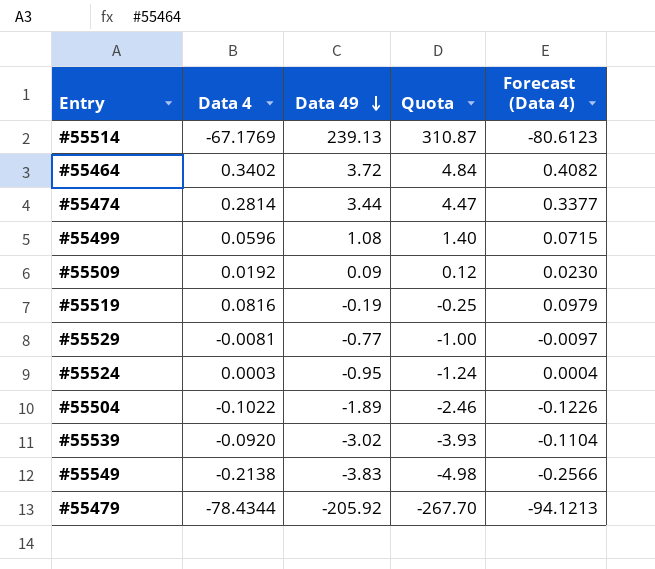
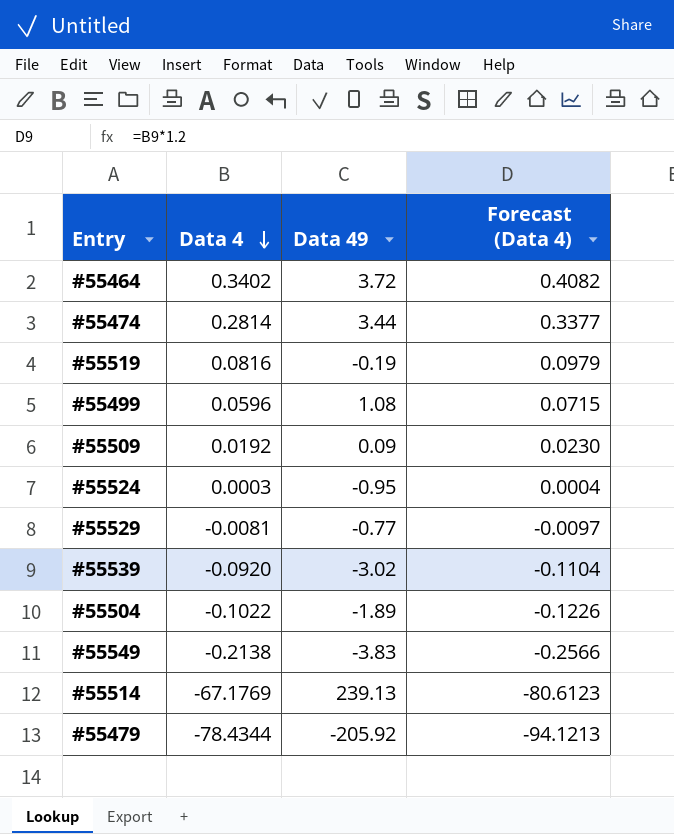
row order: Data 49 descending -> Data 4 descending
column Quota | formula: [Data 49] * 1.3 -> none

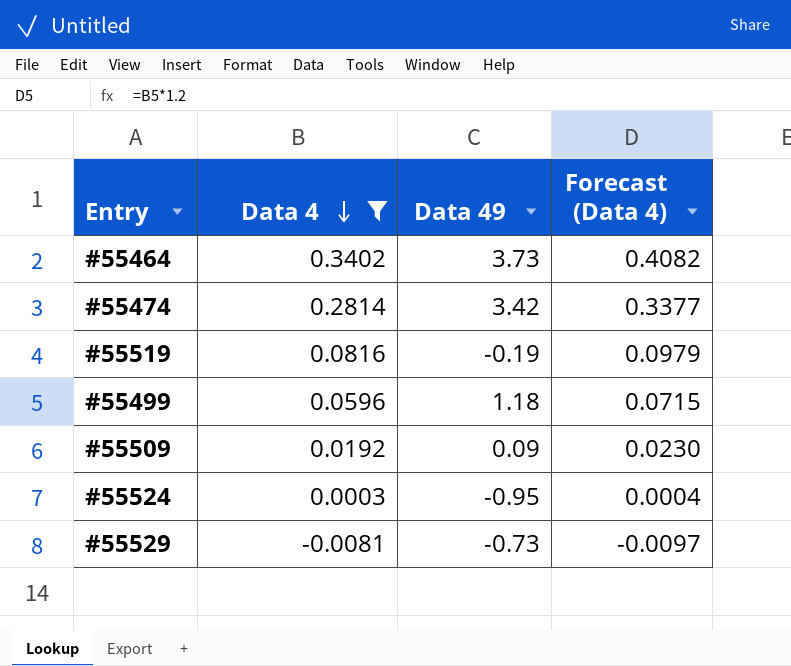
filter: none -> Data 4 >= -0.0081
#55464 | Data 49: 3.72 -> 3.73
#55474 | Data 49: 3.44 -> 3.42
#55499 | Data 49: 1.08 -> 1.18
#55529 | Data 49: -0.77 -> -0.73

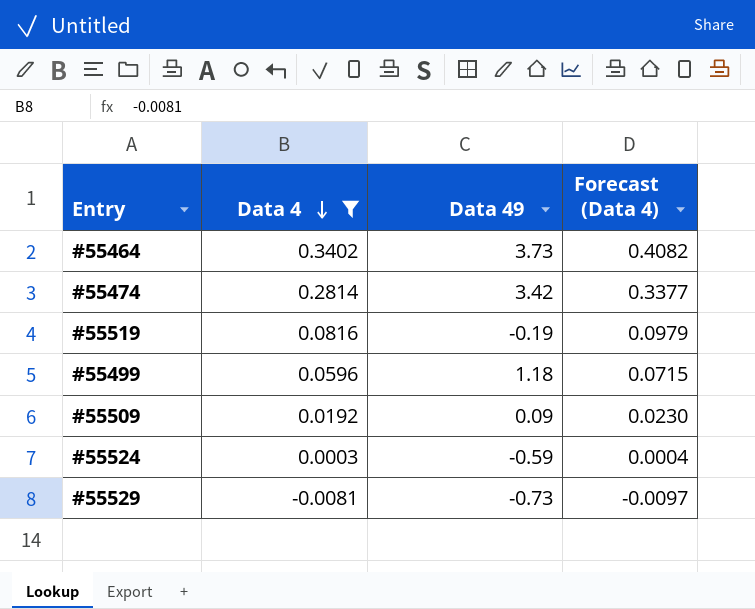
#55524 | Data 49: -0.95 -> -0.59

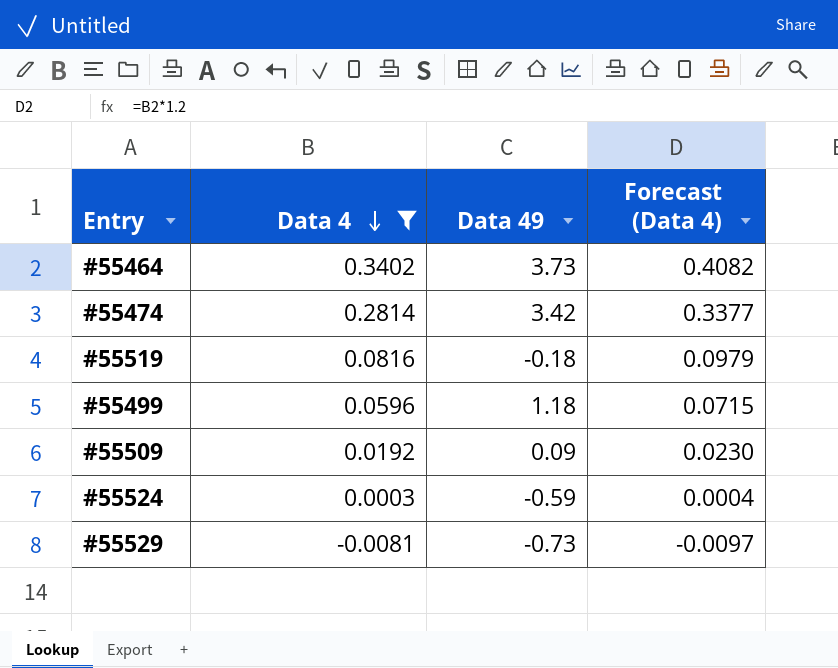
#55519 | Data 49: -0.19 -> -0.18

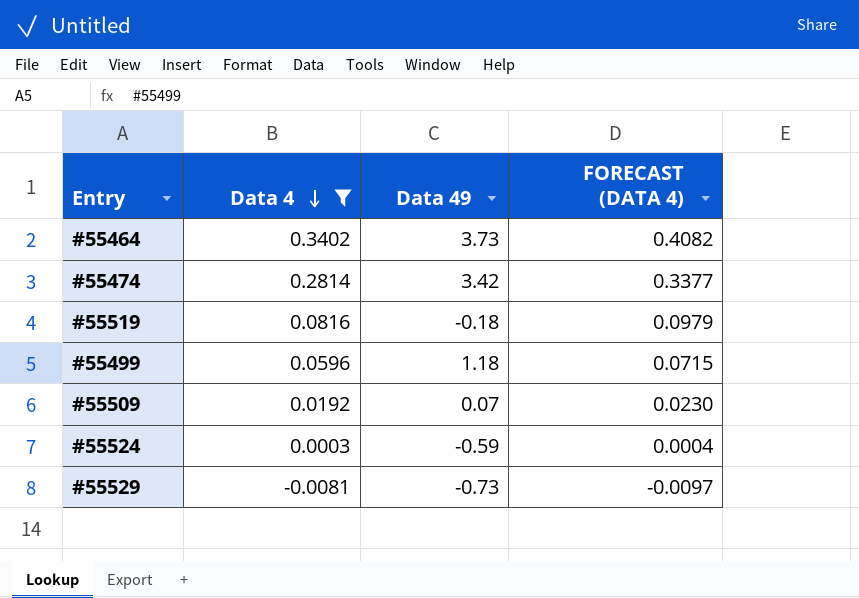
column name: Forecast (Data 4) -> FORECAST (DATA 4)
#55509 | Data 49: 0.09 -> 0.07

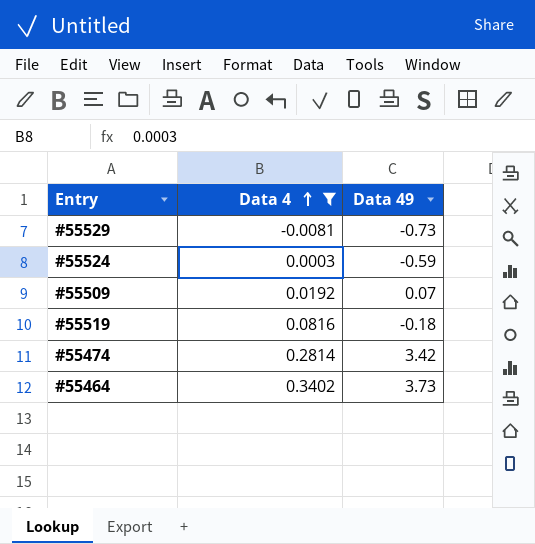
row order: Data 4 descending -> Data 4 ascending
column FORECAST (DATA 4) | formula: [Data 4] * 1.2 -> none
row #55499: 0.0596 | 1.18 | 0.0715 -> none

